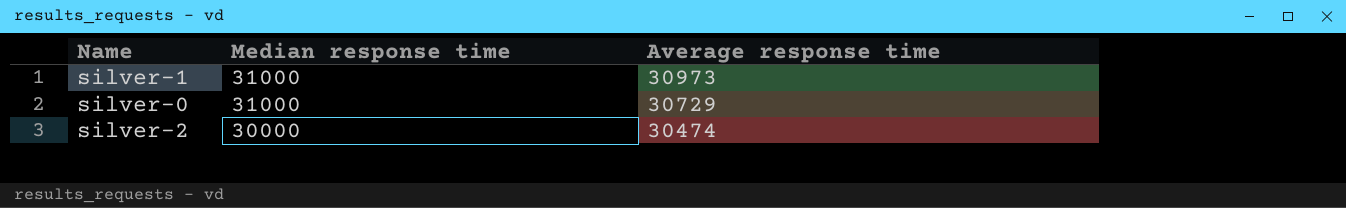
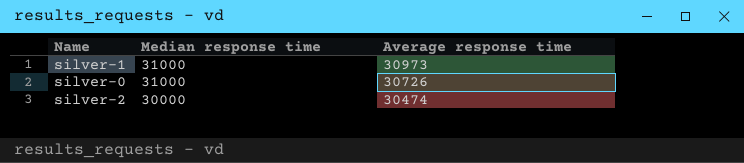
silver-0 | Average response time: 30729 -> 30726

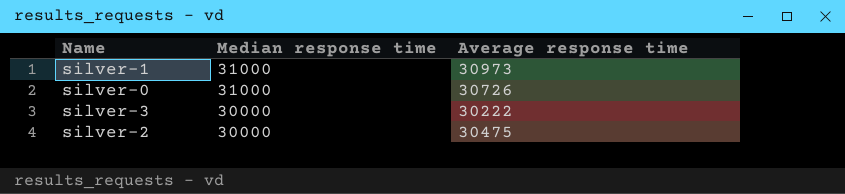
row silver-3: none -> 30000 | 30222
silver-2 | Average response time: 30474 -> 30475

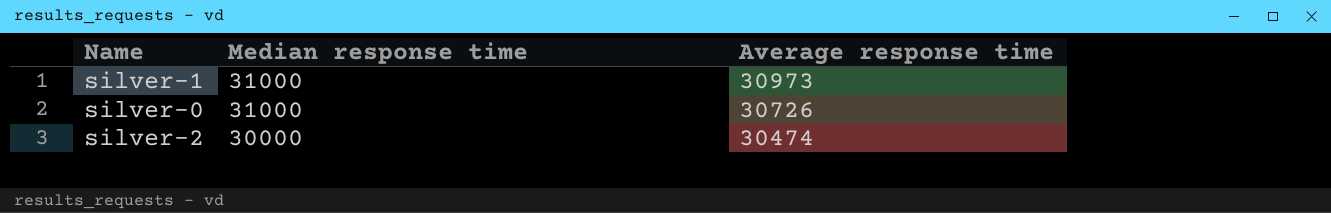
row silver-3: 30000 | 30222 -> none
silver-2 | Average response time: 30475 -> 30474

